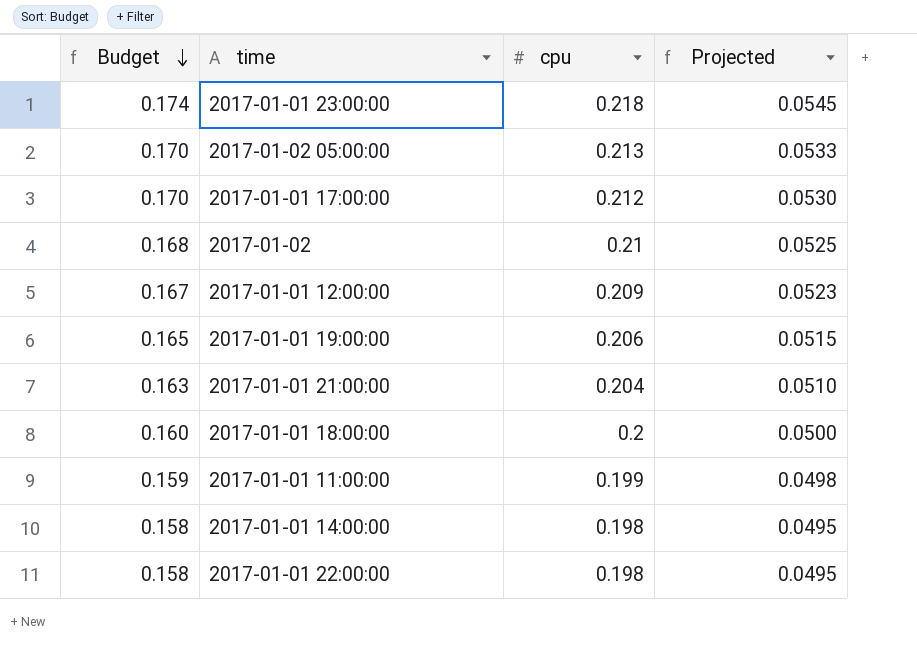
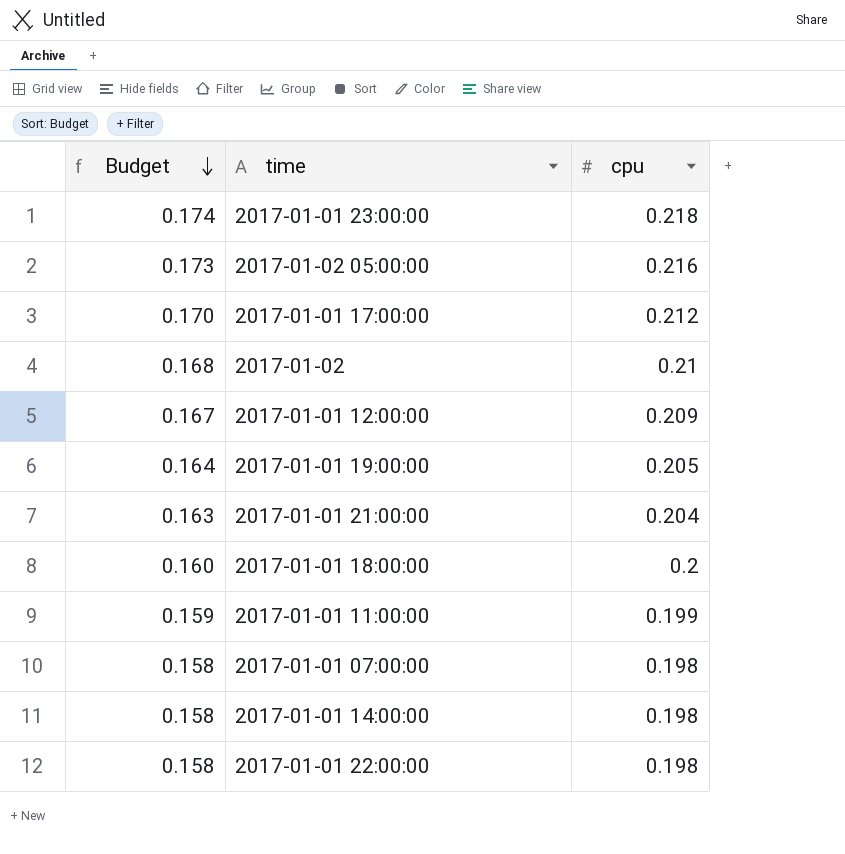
column Projected | formula: [cpu] * 0.25 -> none
2017-01-02 05:00:00 | Budget: 0.170 -> 0.173
2017-01-02 05:00:00 | cpu: 0.213 -> 0.216
2017-01-01 19:00:00 | Budget: 0.165 -> 0.164
2017-01-01 19:00:00 | cpu: 0.206 -> 0.205
row 2017-01-01 07:00:00: none -> 0.158 | 0.198

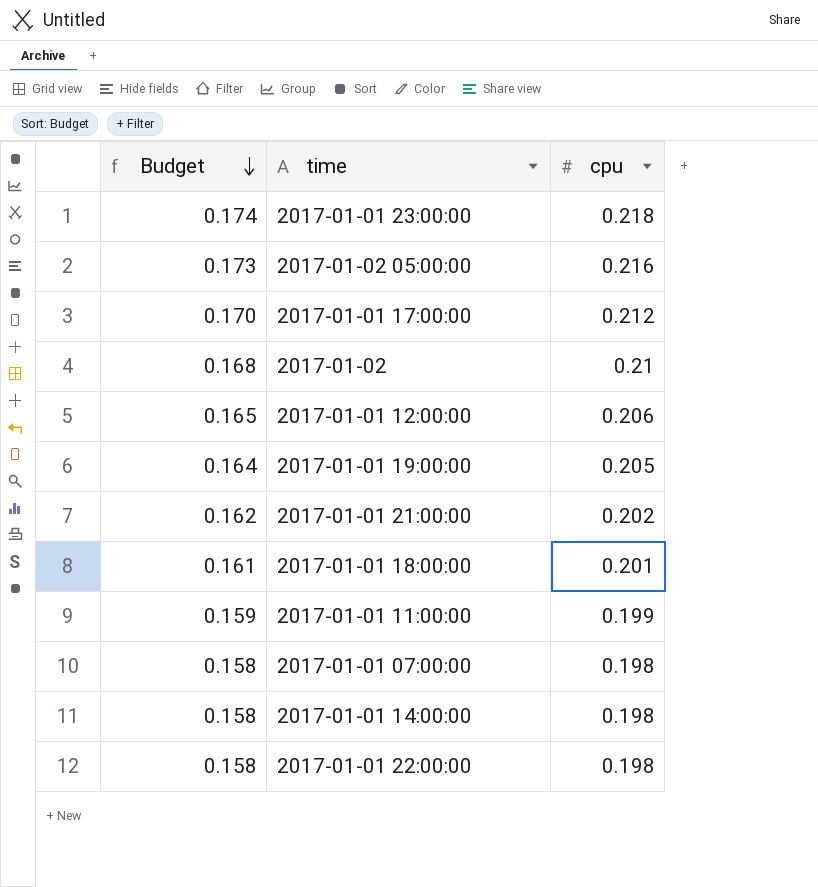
2017-01-01 12:00:00 | Budget: 0.167 -> 0.165
2017-01-01 12:00:00 | cpu: 0.209 -> 0.206
2017-01-01 21:00:00 | Budget: 0.163 -> 0.162
2017-01-01 21:00:00 | cpu: 0.204 -> 0.202
2017-01-01 18:00:00 | Budget: 0.160 -> 0.161
2017-01-01 18:00:00 | cpu: 0.2 -> 0.201

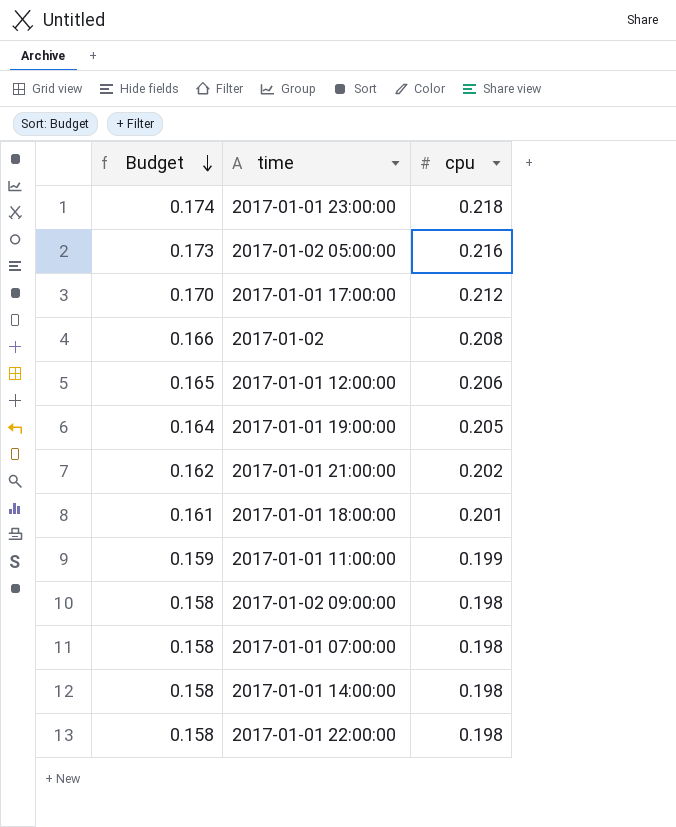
2017-01-02 | Budget: 0.168 -> 0.166
2017-01-02 | cpu: 0.21 -> 0.208
row 2017-01-02 09:00:00: none -> 0.158 | 0.198

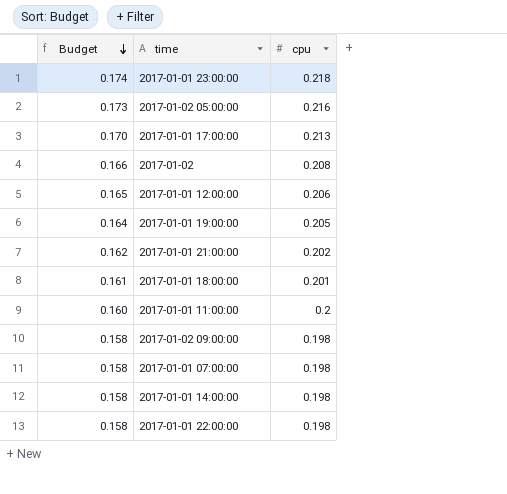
2017-01-01 17:00:00 | cpu: 0.212 -> 0.213
2017-01-01 11:00:00 | Budget: 0.159 -> 0.160
2017-01-01 11:00:00 | cpu: 0.199 -> 0.2

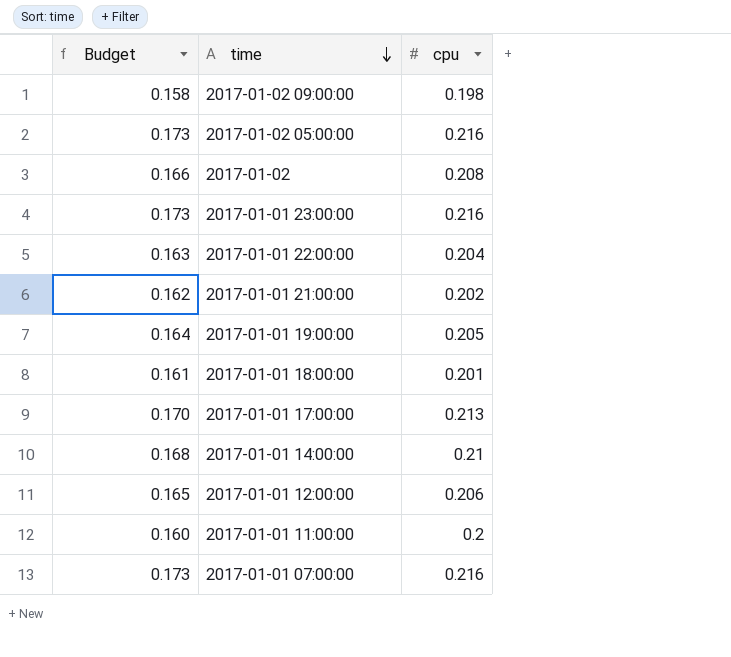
row order: Budget descending -> time descending
2017-01-01 23:00:00 | Budget: 0.174 -> 0.173
2017-01-01 23:00:00 | cpu: 0.218 -> 0.216
2017-01-01 22:00:00 | Budget: 0.158 -> 0.163
2017-01-01 22:00:00 | cpu: 0.198 -> 0.204
2017-01-01 14:00:00 | Budget: 0.158 -> 0.168
2017-01-01 14:00:00 | cpu: 0.198 -> 0.21
2017-01-01 07:00:00 | Budget: 0.158 -> 0.173
2017-01-01 07:00:00 | cpu: 0.198 -> 0.216

